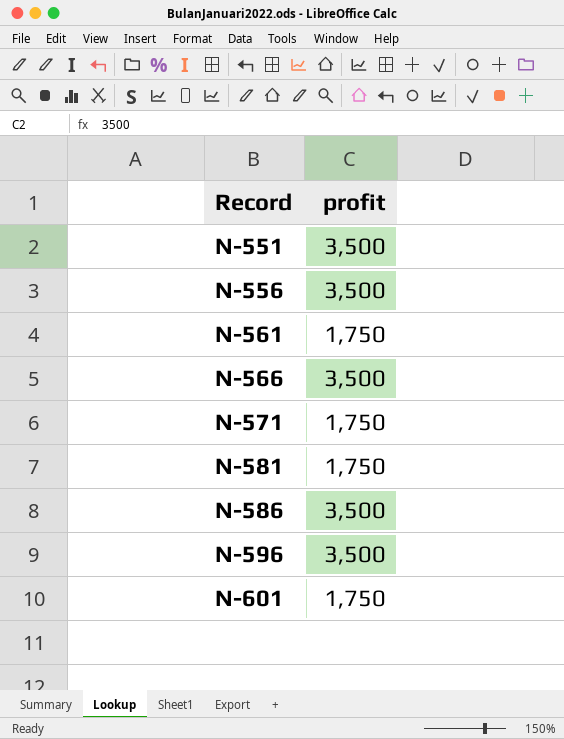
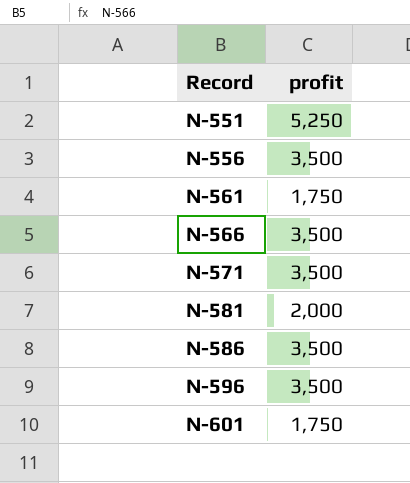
N-551 | profit: 3,500 -> 5,250
N-571 | profit: 1,750 -> 3,500
N-581 | profit: 1,750 -> 2,000

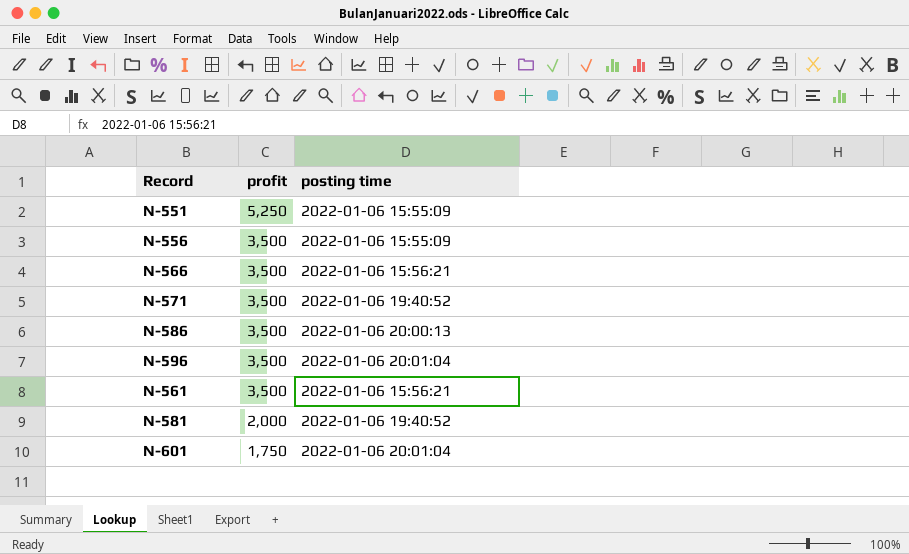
row order: Record ascending -> profit descending
column posting time | position: none -> 3
N-561 | profit: 1,750 -> 3,500

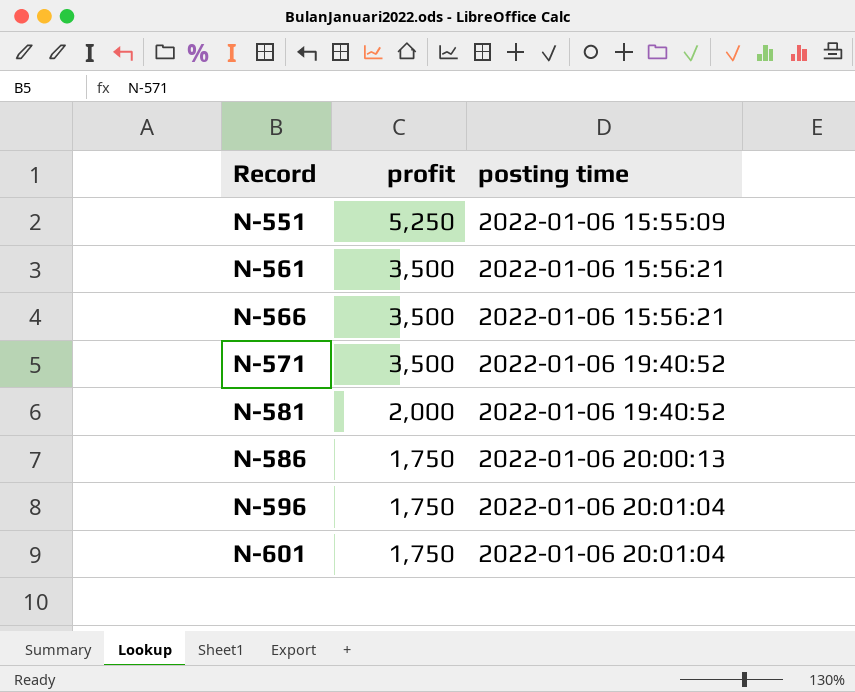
row order: profit descending -> Record ascending
row N-556: 3,500 | 2022-01-06 15:55:09 -> none
N-586 | profit: 3,500 -> 1,750
N-596 | profit: 3,500 -> 1,750

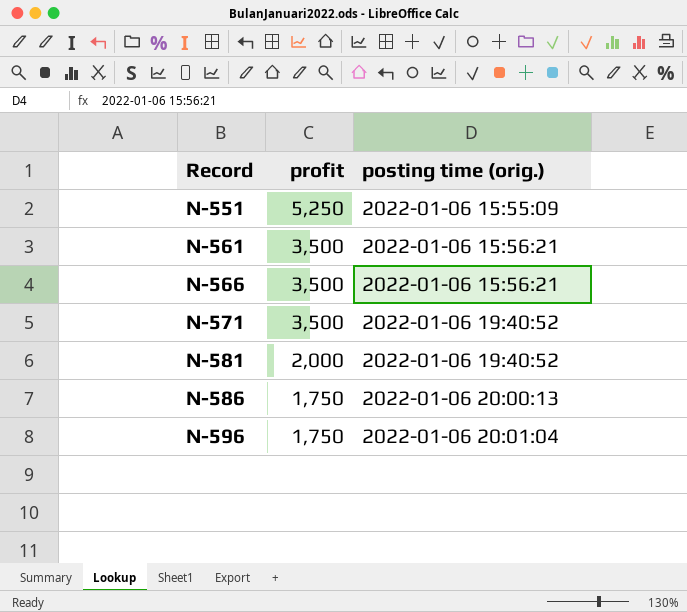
column name: posting time -> posting time (orig.)
row N-601: 1,750 | 2022-01-06 20:01:04 -> none

